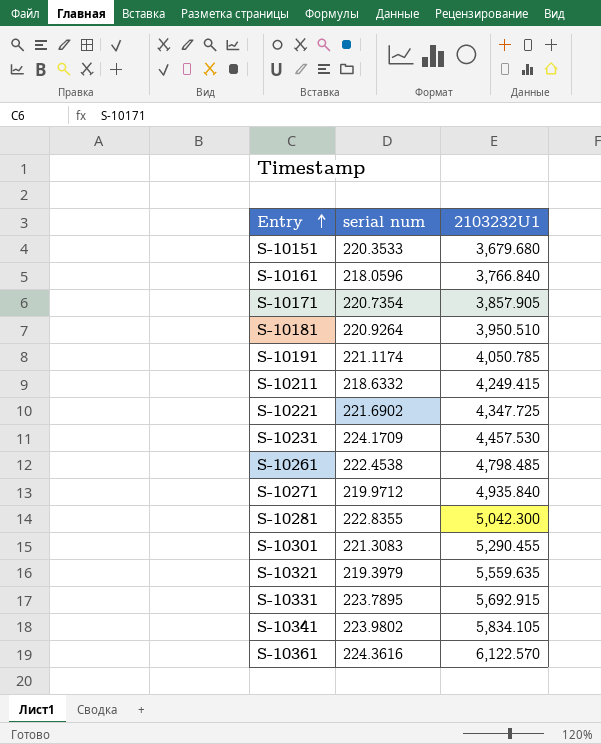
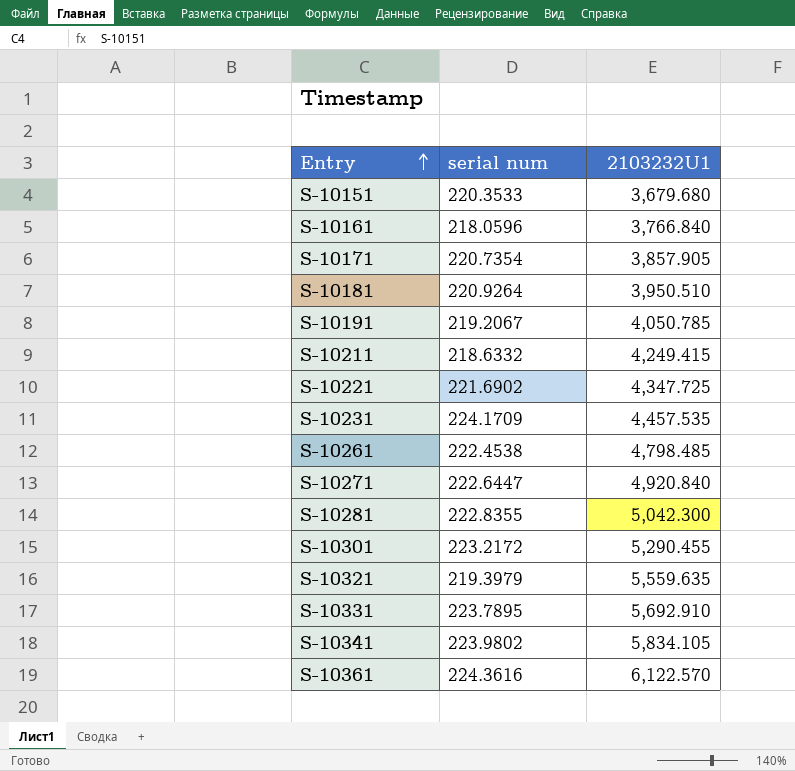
S-10191 | serial num: 221.1174 -> 219.2067
S-10231 | 2103232U1: 4,457.530 -> 4,457.535
S-10271 | serial num: 219.9712 -> 222.6447
S-10271 | 2103232U1: 4,935.840 -> 4,920.840
S-10301 | serial num: 221.3083 -> 223.2172
S-10331 | 2103232U1: 5,692.915 -> 5,692.910

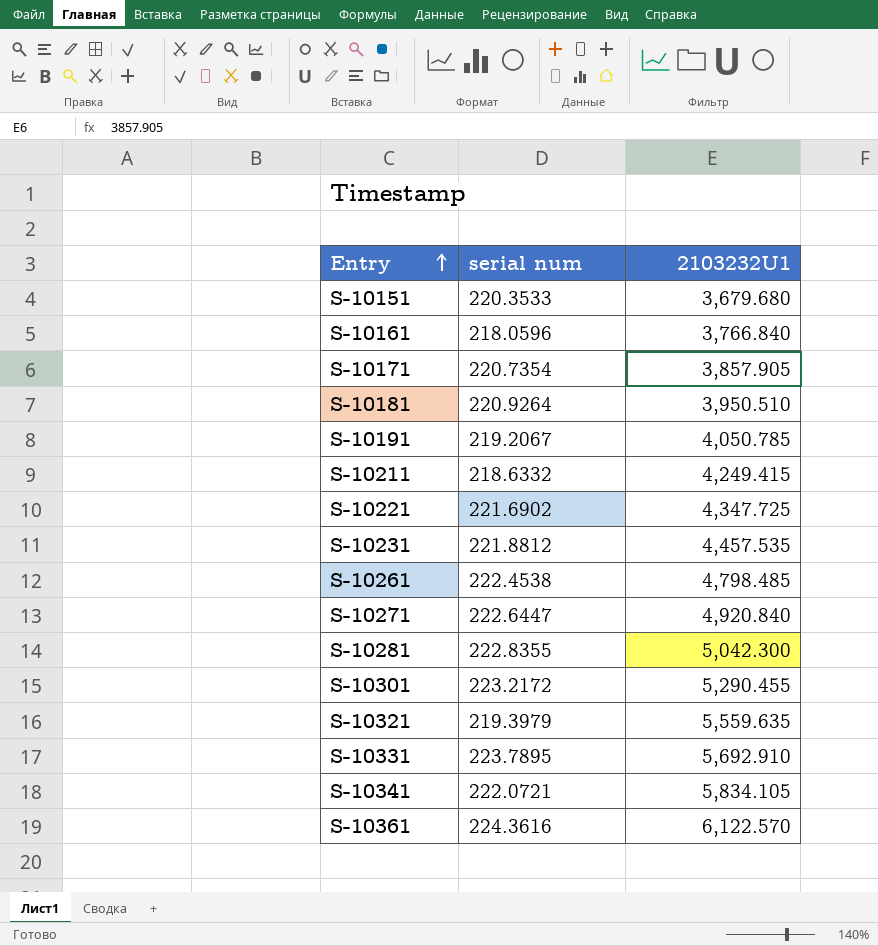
S-10231 | serial num: 224.1709 -> 221.8812
S-10341 | serial num: 223.9802 -> 222.0721

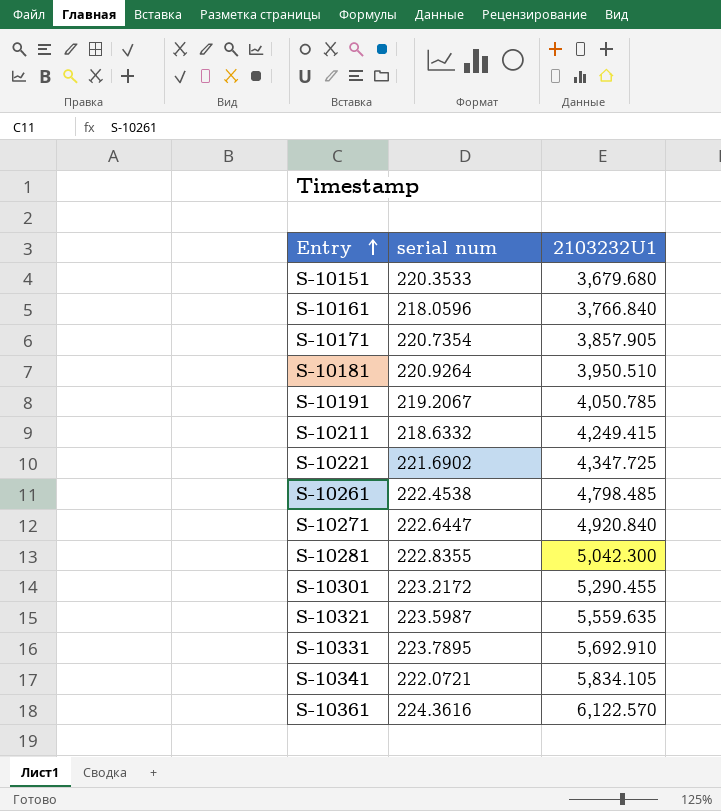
row S-10231: 221.8812 | 4,457.535 -> none
S-10321 | serial num: 219.3979 -> 223.5987

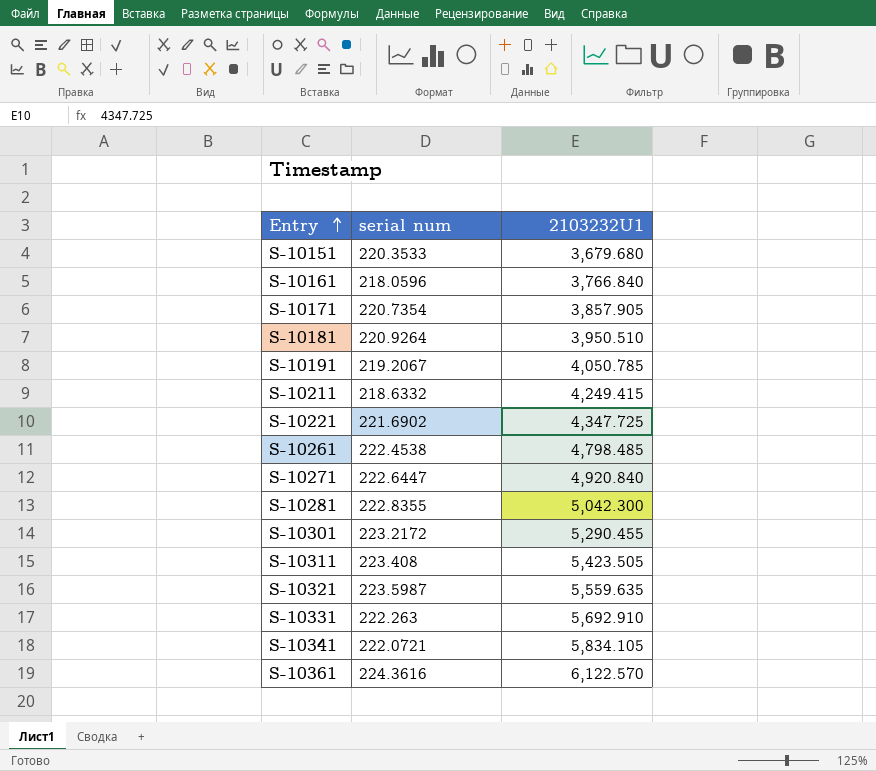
row S-10311: none -> 223.408 | 5,423.505
S-10331 | serial num: 223.7895 -> 222.263

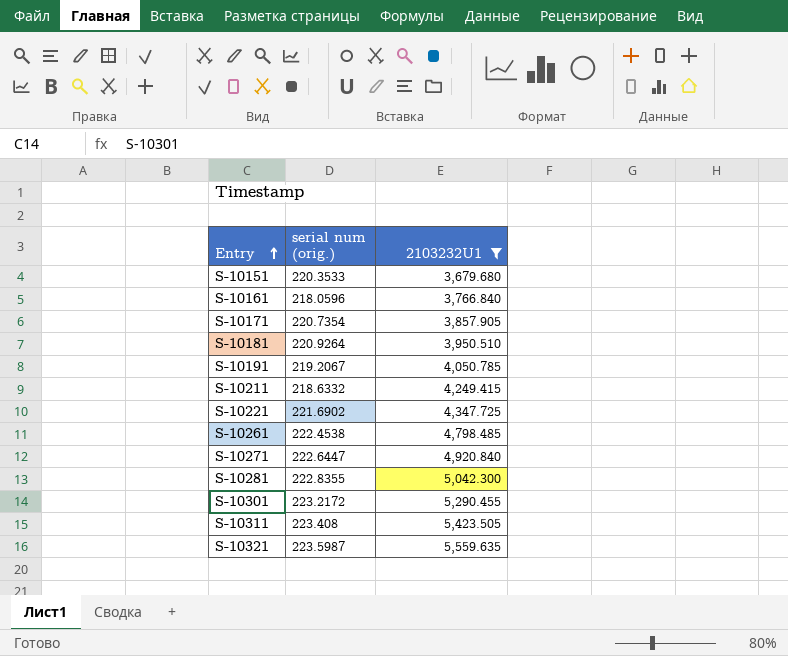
filter: none -> 2103232U1 <= 5,559.635
column name: serial num -> serial num (orig.)

